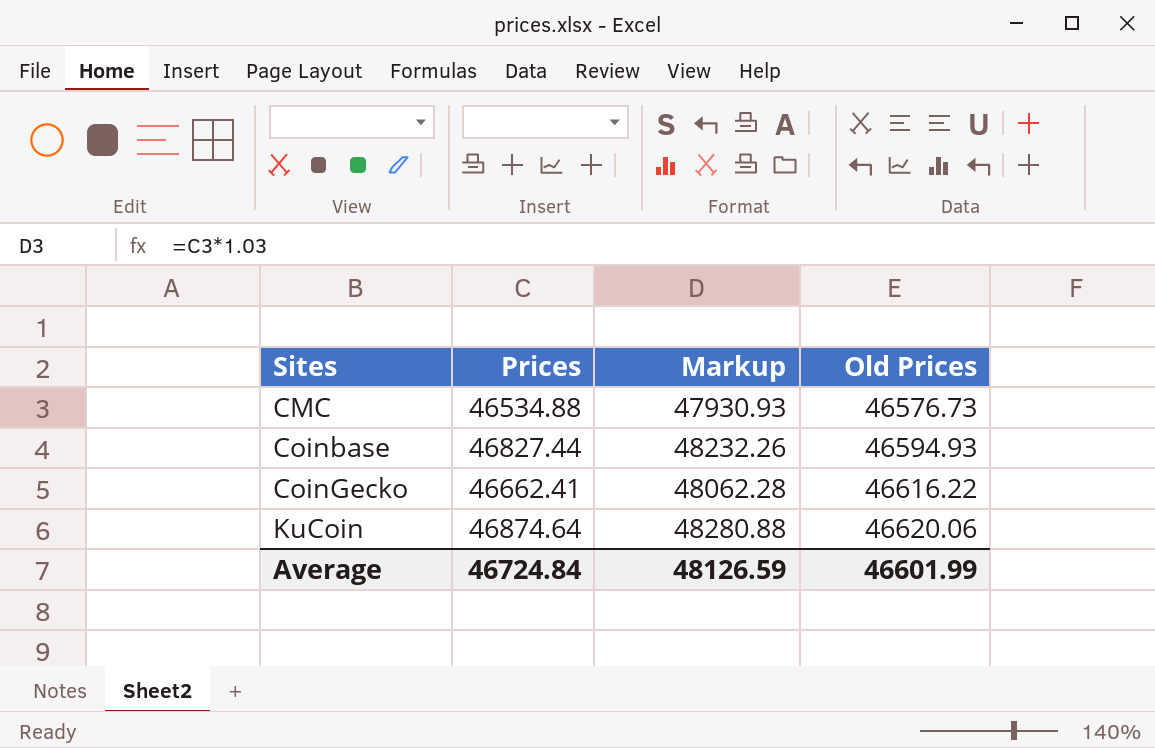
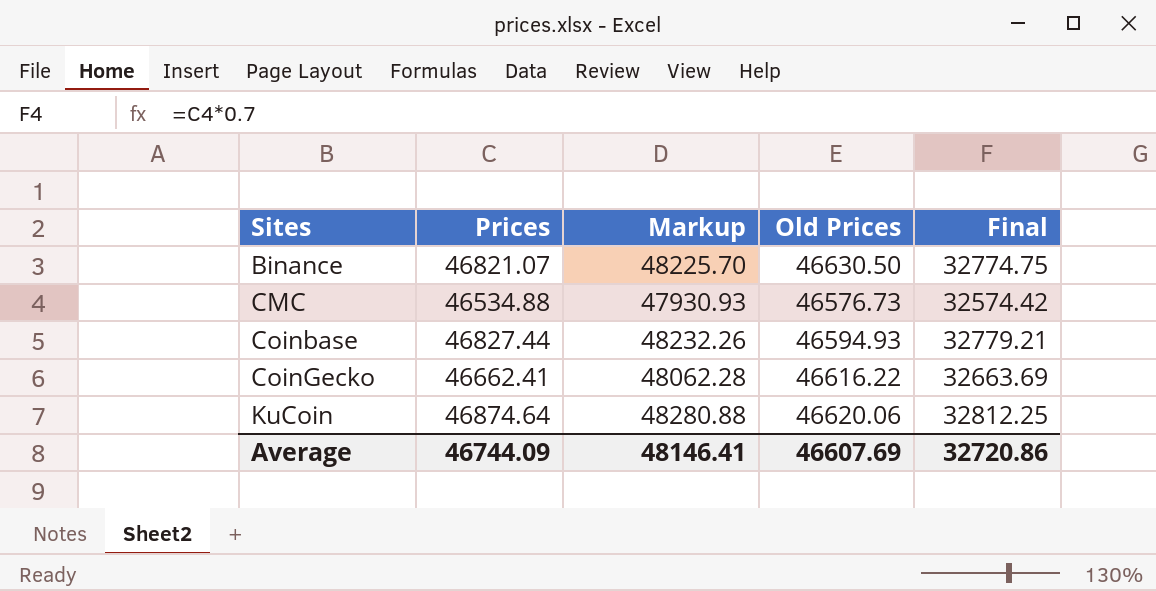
column Final | formula: none -> [Prices] * 0.7
row Binance: none -> 46821.07 | 48225.70 | 46630.50 | 32774.75
Average | Prices: 46724.84 -> 46744.09
Average | Markup: 48126.59 -> 48146.41
Average | Old Prices: 46601.99 -> 46607.69

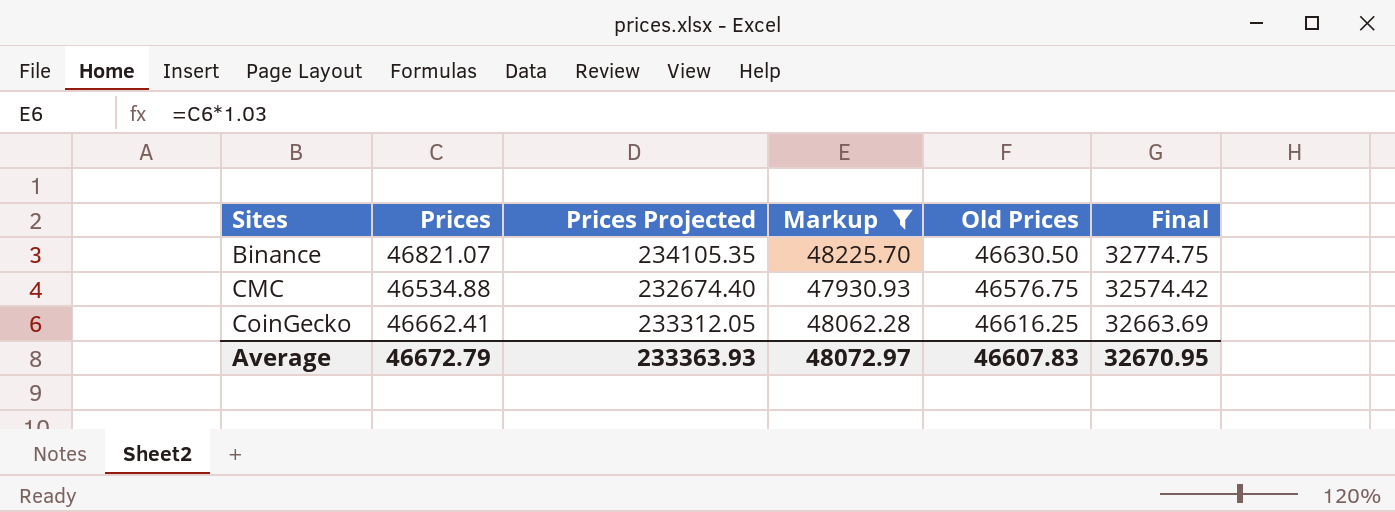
filter: none -> Markup <= 48225.70
column Prices Projected | formula: none -> [Prices] * 5
CMC | Old Prices: 46576.73 -> 46576.75
CoinGecko | Old Prices: 46616.22 -> 46616.25
Average | Prices: 46744.09 -> 46672.79
Average | Markup: 48146.41 -> 48072.97
Average | Old Prices: 46607.69 -> 46607.83
Average | Final: 32720.86 -> 32670.95

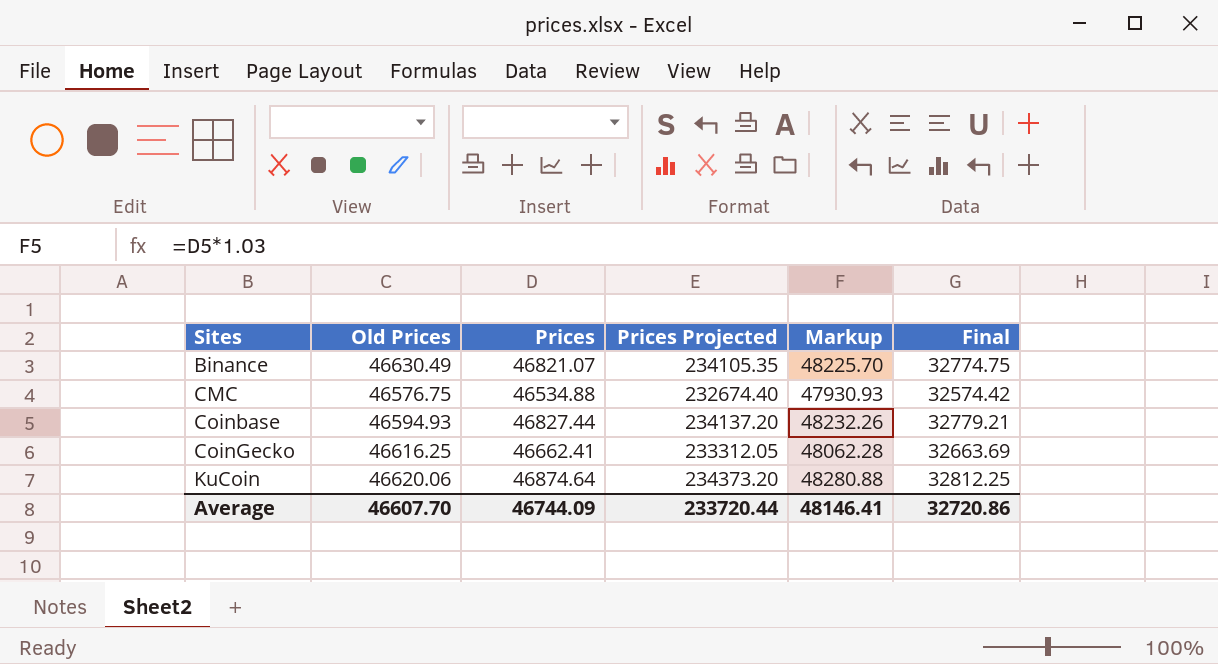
filter: Markup <= 48225.70 -> none
column Old Prices | position: 5 -> 2
Binance | Old Prices: 46630.50 -> 46630.49
Average | Old Prices: 46607.83 -> 46607.70
Average | Prices: 46672.79 -> 46744.09
Average | Prices Projected: 233363.93 -> 233720.44
Average | Markup: 48072.97 -> 48146.41
Average | Final: 32670.95 -> 32720.86

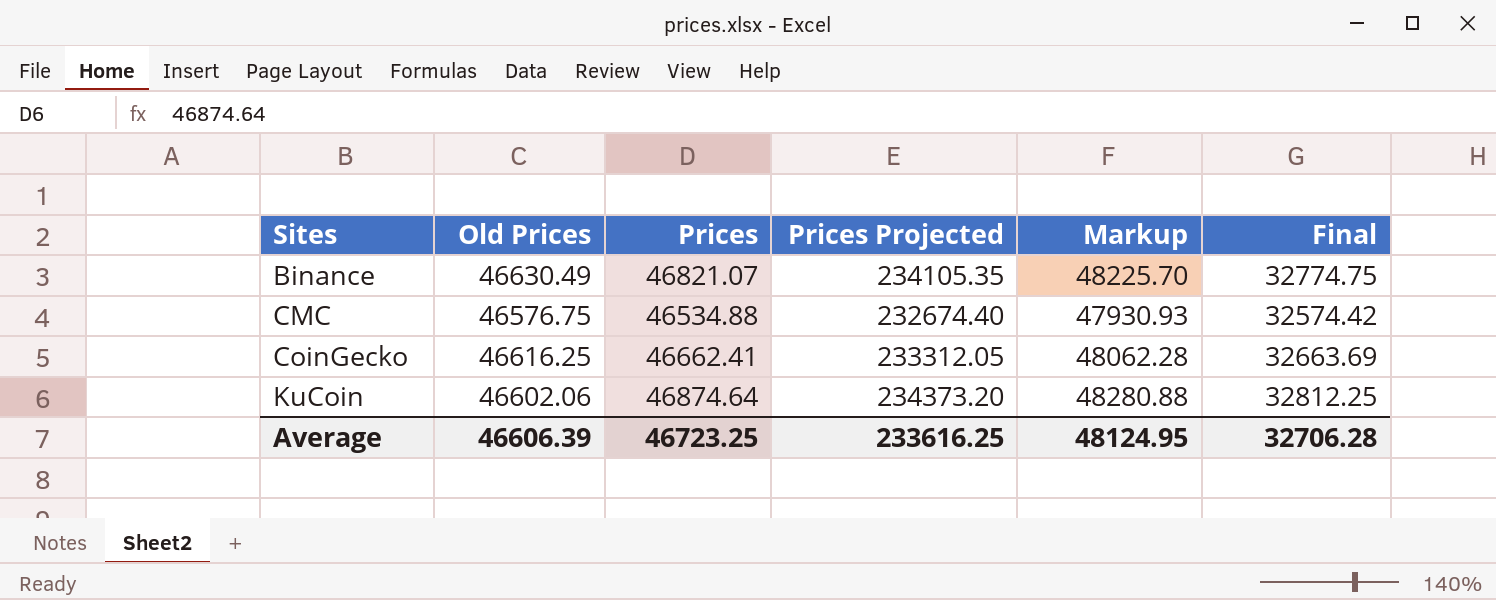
row Coinbase: 46594.93 | 46827.44 | 234137.20 | 48232.26 | 32779.21 -> none
KuCoin | Old Prices: 46620.06 -> 46602.06
Average | Old Prices: 46607.70 -> 46606.39
Average | Prices: 46744.09 -> 46723.25
Average | Prices Projected: 233720.44 -> 233616.25
Average | Markup: 48146.41 -> 48124.95
Average | Final: 32720.86 -> 32706.28

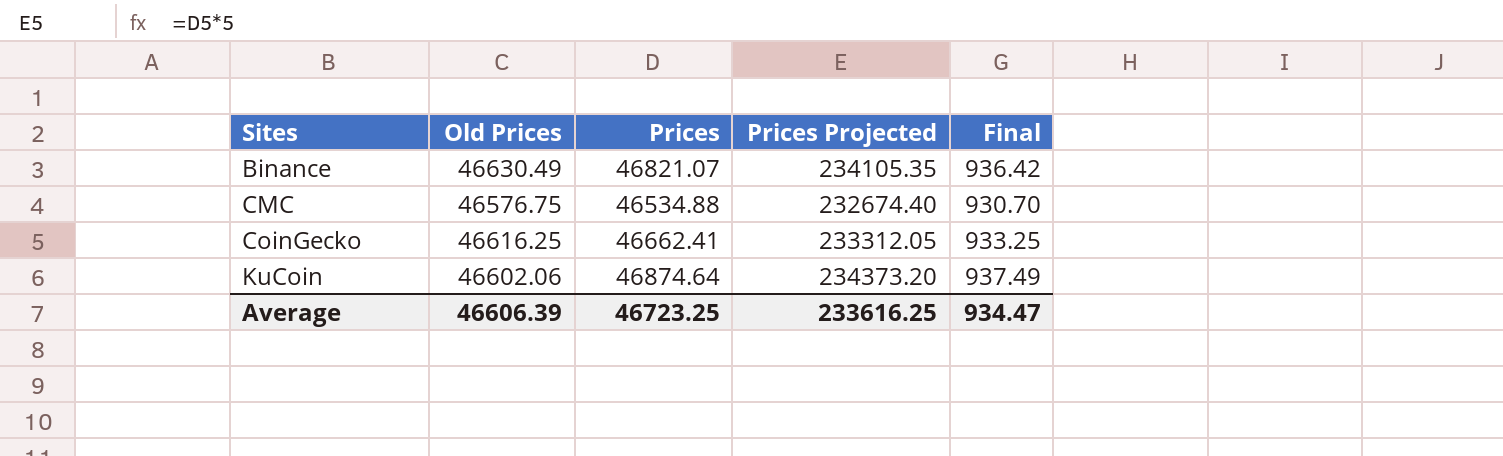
column Markup | formula: [Prices] * 1.03 -> none
column Final | formula: [Prices] * 0.7 -> [Prices] * 0.02
Average | Final: 32706.28 -> 934.47

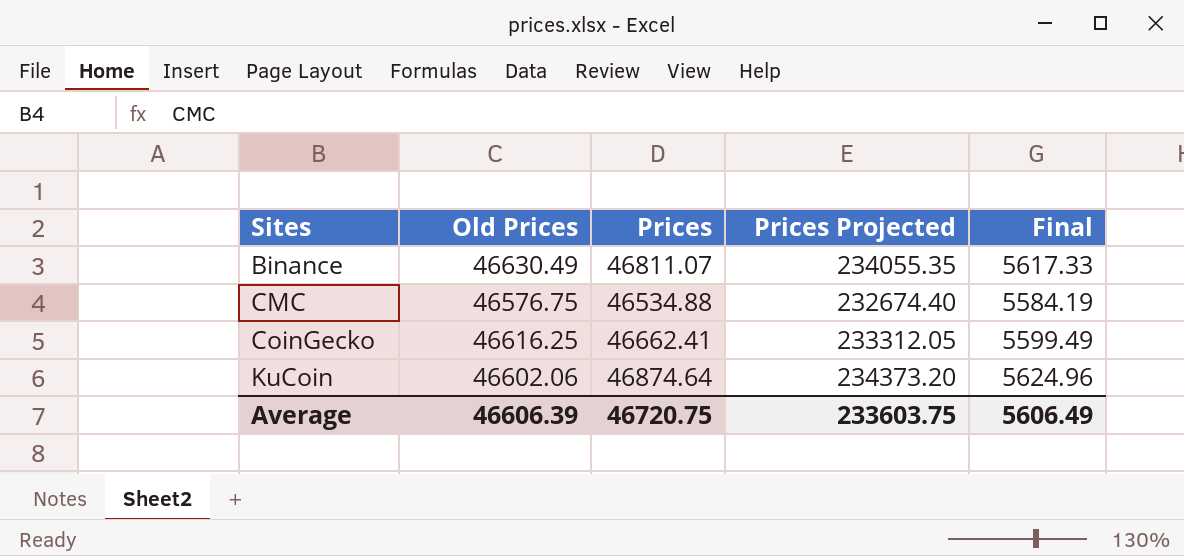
column Final | formula: [Prices] * 0.02 -> [Prices] * 0.12
Binance | Prices: 46821.07 -> 46811.07
Binance | Prices Projected: 234105.35 -> 234055.35
Average | Prices: 46723.25 -> 46720.75
Average | Prices Projected: 233616.25 -> 233603.75
Average | Final: 934.47 -> 5606.49

